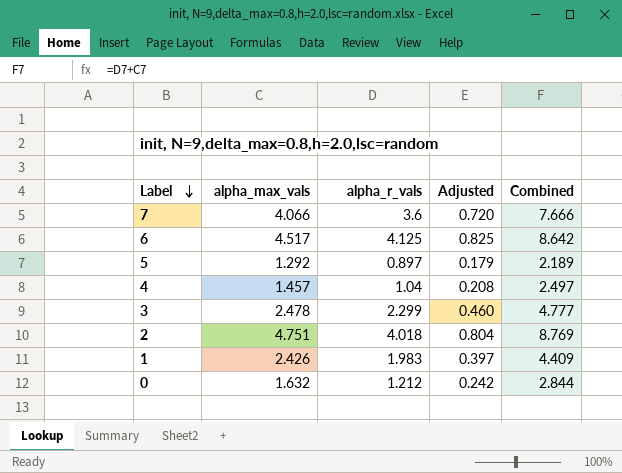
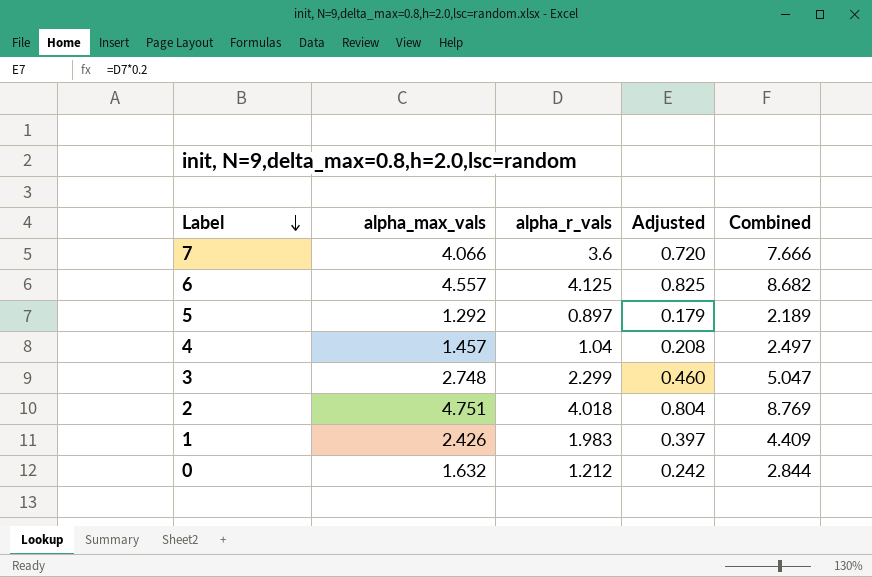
6 | alpha_max_vals: 4.517 -> 4.557
6 | Combined: 8.642 -> 8.682
3 | alpha_max_vals: 2.478 -> 2.748
3 | Combined: 4.777 -> 5.047

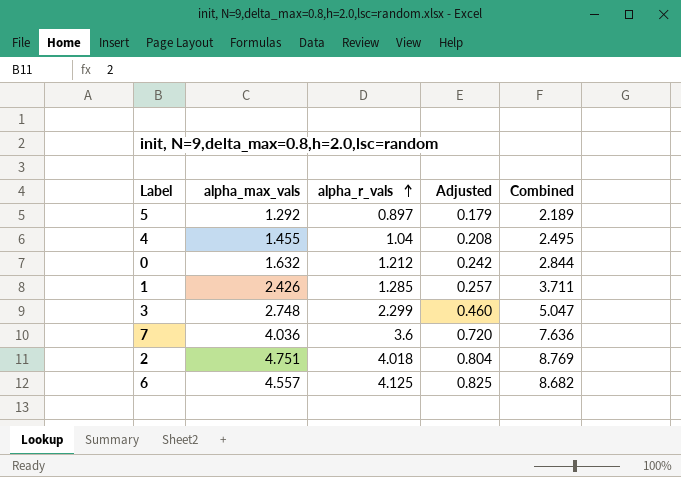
row order: Label descending -> alpha_r_vals ascending
4 | alpha_max_vals: 1.457 -> 1.455
4 | Combined: 2.497 -> 2.495
1 | alpha_r_vals: 1.983 -> 1.285
1 | Adjusted: 0.397 -> 0.257
1 | Combined: 4.409 -> 3.711
7 | alpha_max_vals: 4.066 -> 4.036
7 | Combined: 7.666 -> 7.636

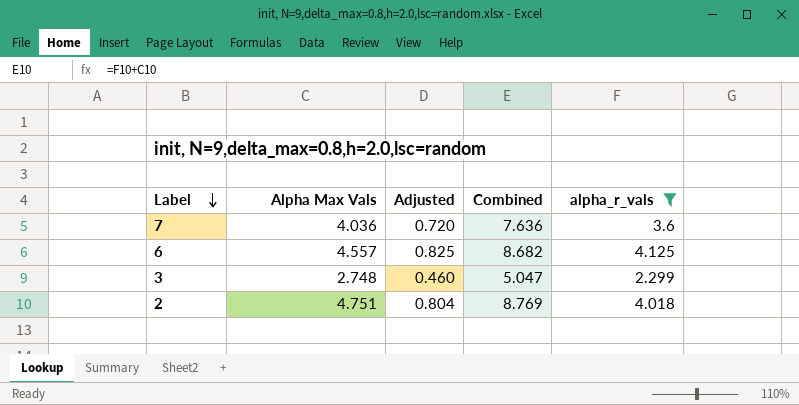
filter: none -> alpha_r_vals >= 2.299
row order: alpha_r_vals ascending -> Label descending
column name: alpha_max_vals -> Alpha Max Vals
column alpha_r_vals | position: 3 -> 5

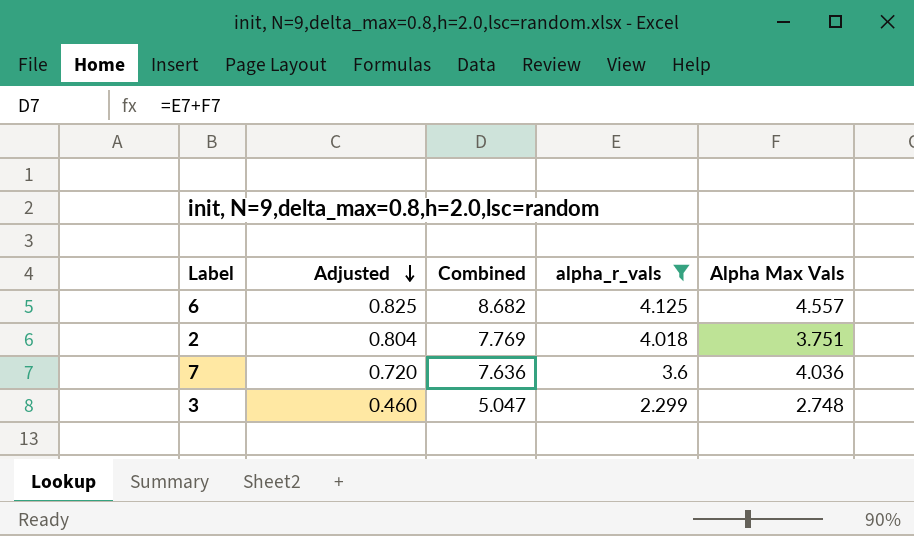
row order: Label descending -> Adjusted descending
column Alpha Max Vals | position: 2 -> 5
2 | Combined: 8.769 -> 7.769
2 | Alpha Max Vals: 4.751 -> 3.751

